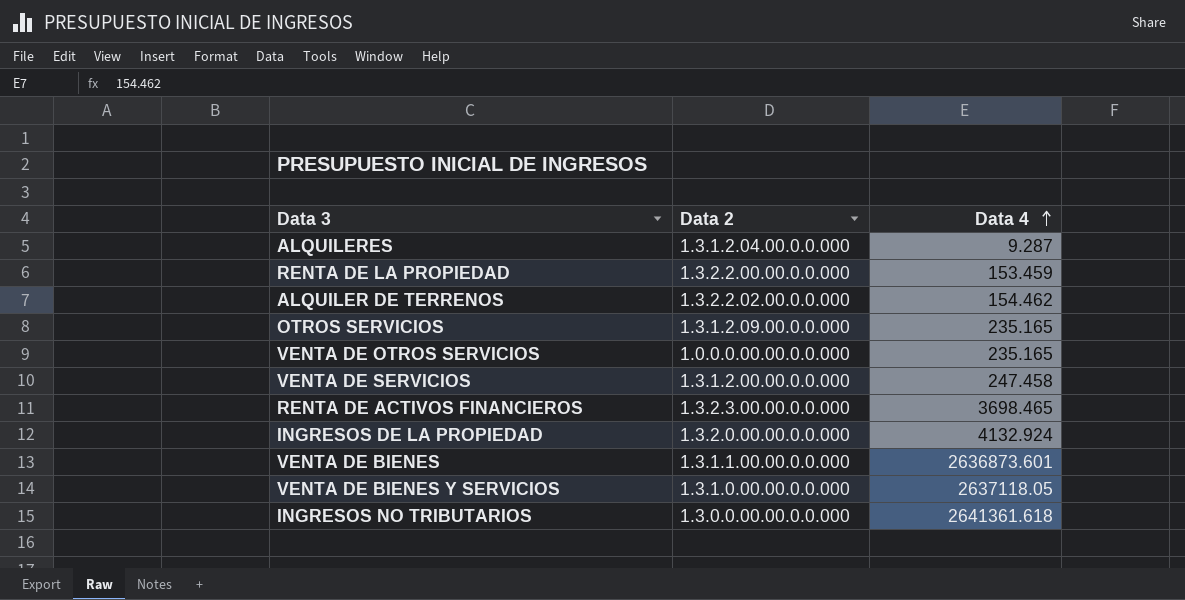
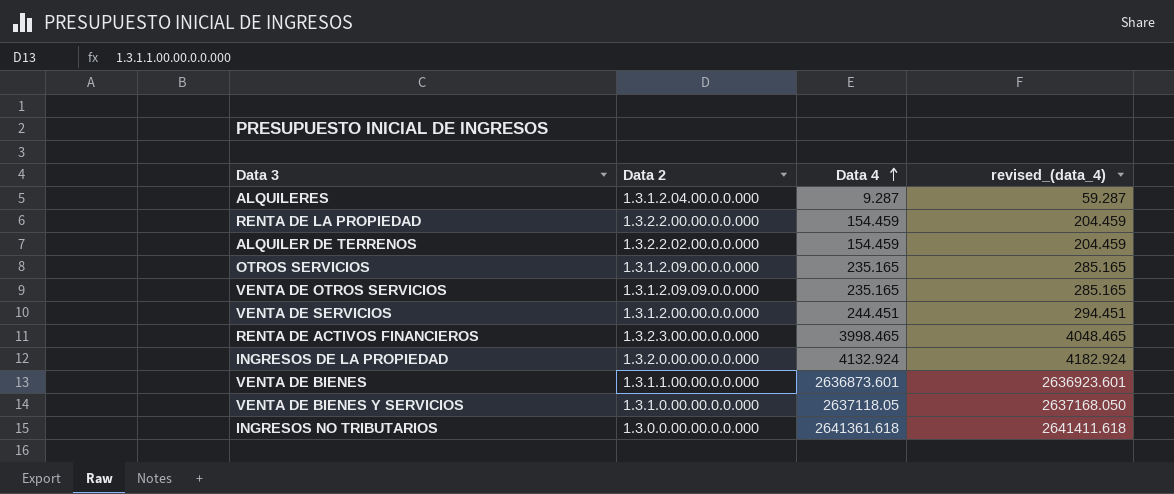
column revised_(data_4) | formula: none -> [Data 4] + 50
RENTA DE LA PROPIEDAD | Data 4: 153.459 -> 154.459
ALQUILER DE TERRENOS | Data 4: 154.462 -> 154.459
VENTA DE OTROS SERVICIOS | Data 2: 1.0.0.0.00.00.0.0.000 -> 1.3.1.2.09.09.0.0.000
VENTA DE SERVICIOS | Data 4: 247.458 -> 244.451
RENTA DE ACTIVOS FINANCIEROS | Data 4: 3698.465 -> 3998.465

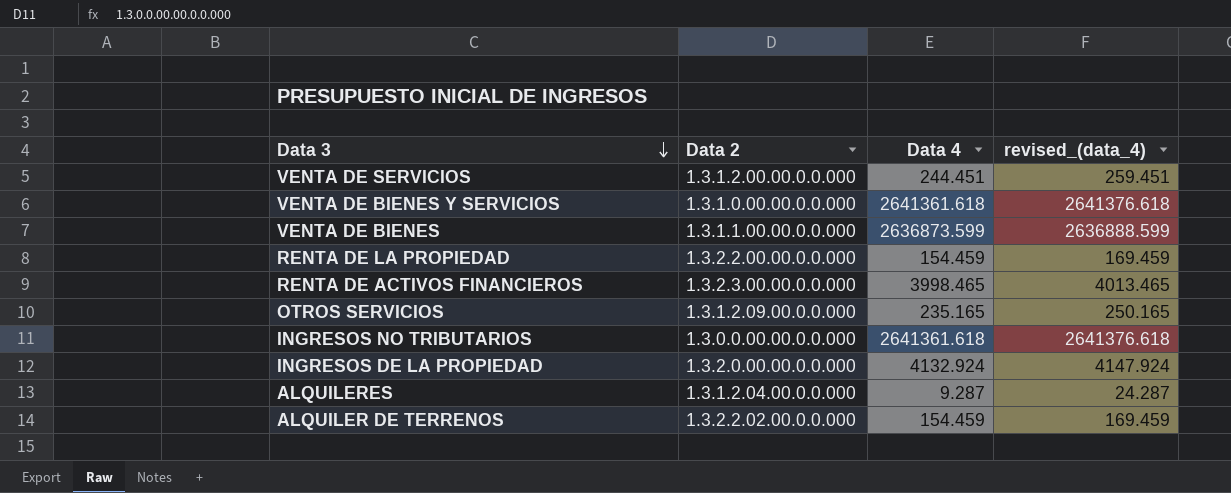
row order: Data 4 ascending -> Data 3 descending
column revised_(data_4) | formula: [Data 4] + 50 -> [Data 4] + 15
row VENTA DE OTROS SERVICIOS: 1.3.1.2.09.09.0.0.000 | 235.165 | 285.165 -> none
VENTA DE BIENES Y SERVICIOS | Data 4: 2637118.05 -> 2641361.618
VENTA DE BIENES | Data 4: 2636873.601 -> 2636873.599

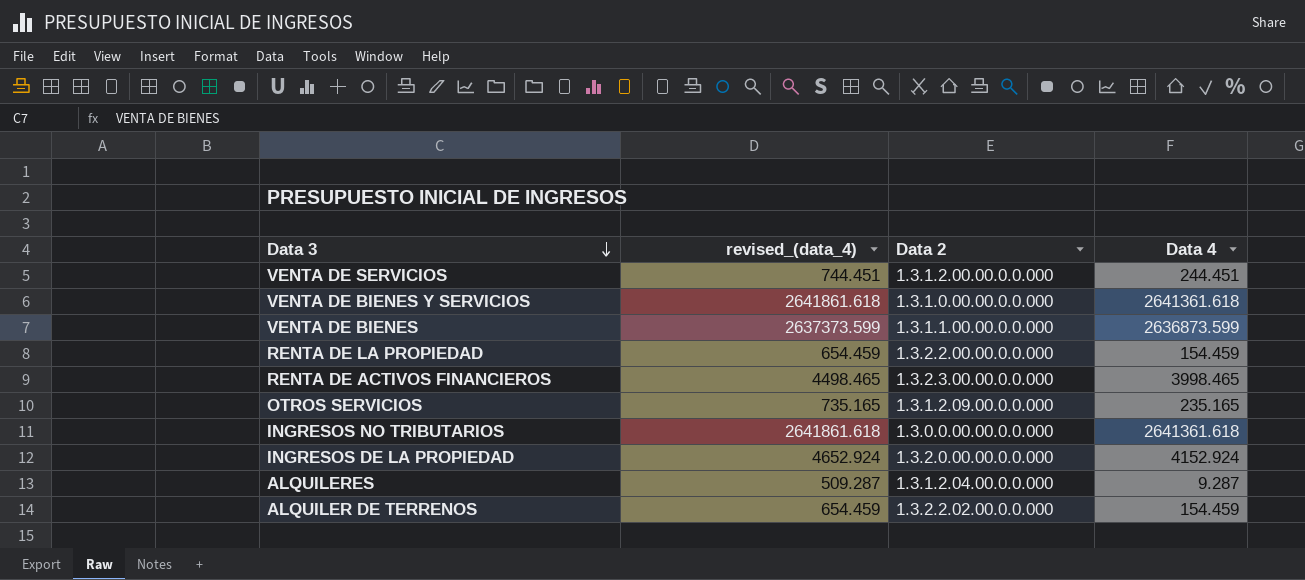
column revised_(data_4) | formula: [Data 4] + 15 -> [Data 4] + 500
column revised_(data_4) | position: 4 -> 2
INGRESOS DE LA PROPIEDAD | Data 4: 4132.924 -> 4152.924

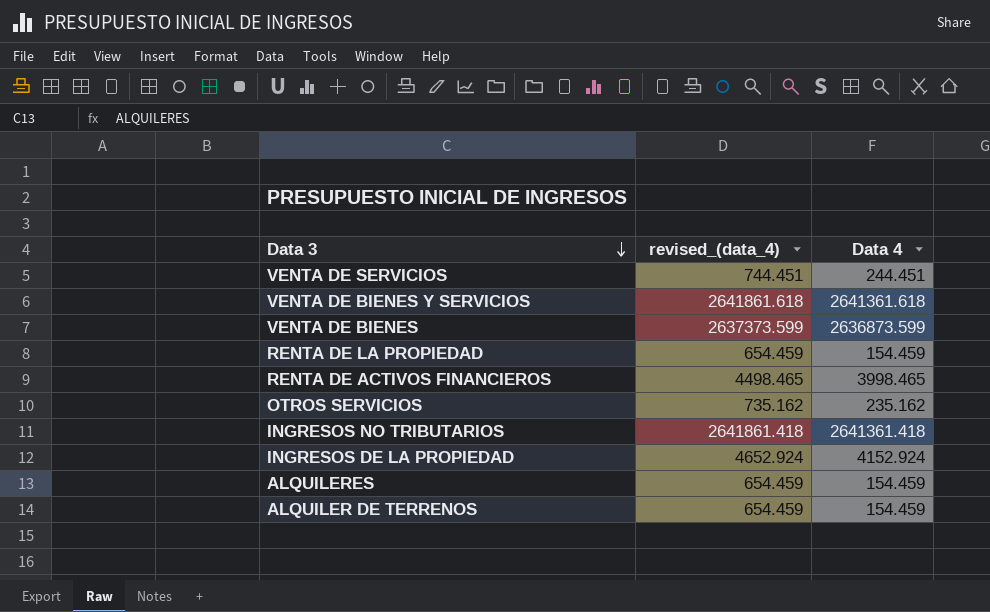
column Data 2 | position: 3 -> none
OTROS SERVICIOS | revised_(data_4): 735.165 -> 735.162
OTROS SERVICIOS | Data 4: 235.165 -> 235.162
INGRESOS NO TRIBUTARIOS | revised_(data_4): 2641861.618 -> 2641861.418
INGRESOS NO TRIBUTARIOS | Data 4: 2641361.618 -> 2641361.418
ALQUILERES | revised_(data_4): 509.287 -> 654.459
ALQUILERES | Data 4: 9.287 -> 154.459

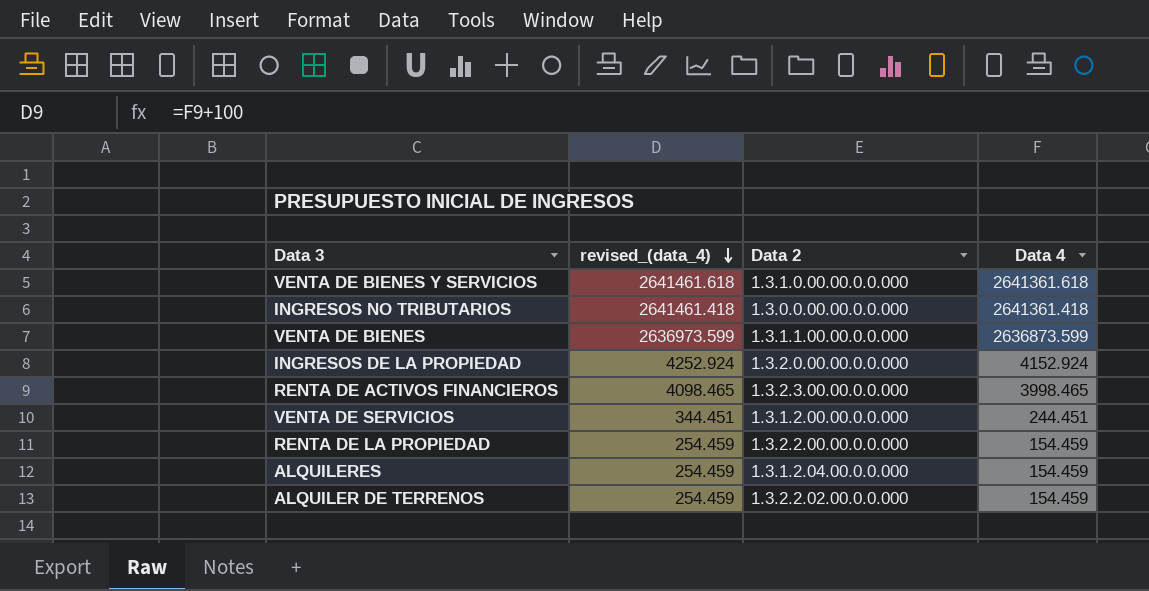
row order: Data 3 descending -> revised_(data_4) descending
column revised_(data_4) | formula: [Data 4] + 500 -> [Data 4] + 100
column Data 2 | position: none -> 3
row OTROS SERVICIOS: 735.162 | 235.162 -> none

